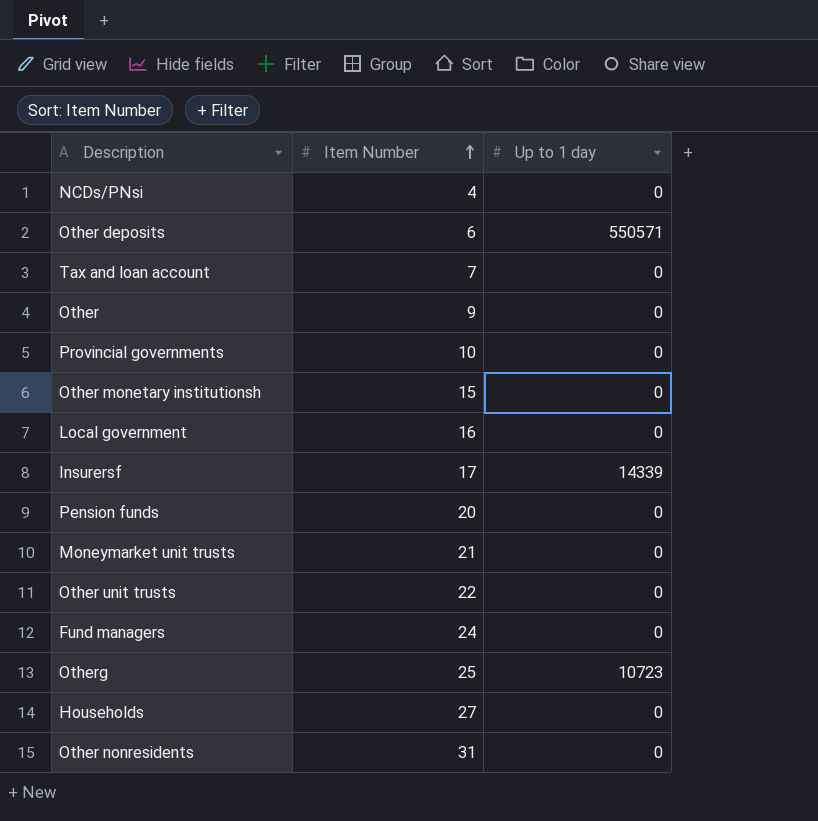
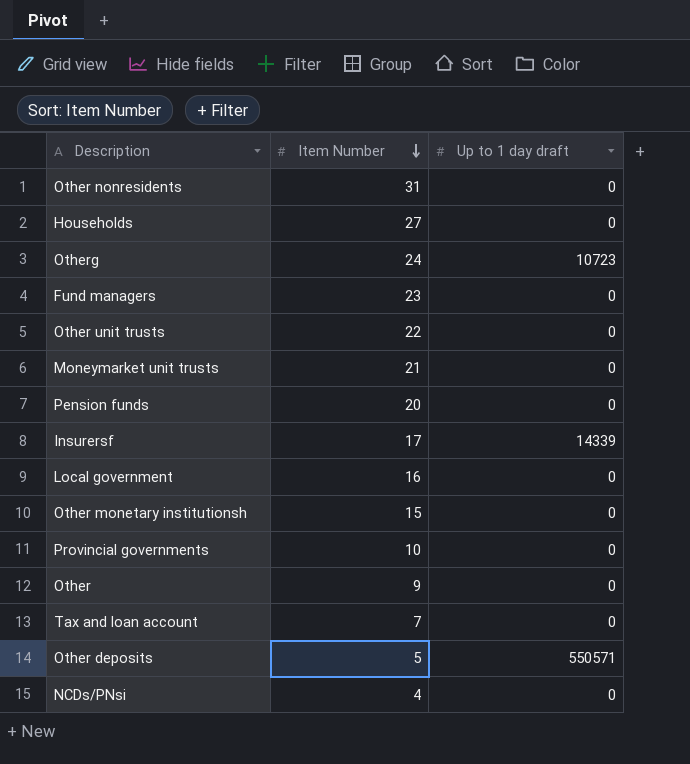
row order: Item Number ascending -> Item Number descending
column name: Up to 1 day -> Up to 1 day draft
Otherg | Item Number: 25 -> 24
Fund managers | Item Number: 24 -> 23
Other deposits | Item Number: 6 -> 5

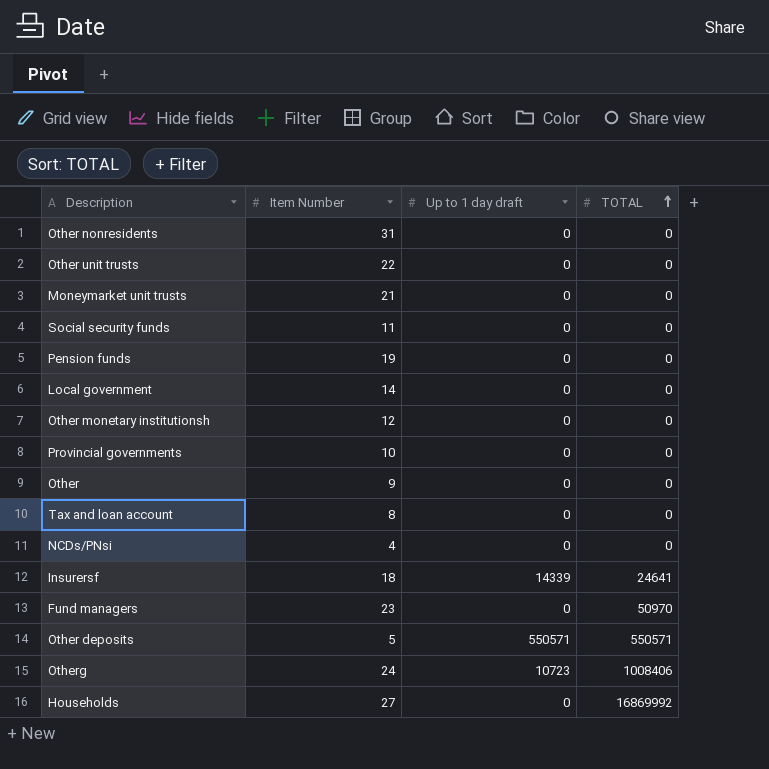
row order: Item Number descending -> TOTAL ascending
column TOTAL | position: none -> 4
row Social security funds: none -> 11 | 0 | 0
Pension funds | Item Number: 20 -> 19
Local government | Item Number: 16 -> 14
Other monetary institutionsh | Item Number: 15 -> 12
Tax and loan account | Item Number: 7 -> 8
Insurersf | Item Number: 17 -> 18

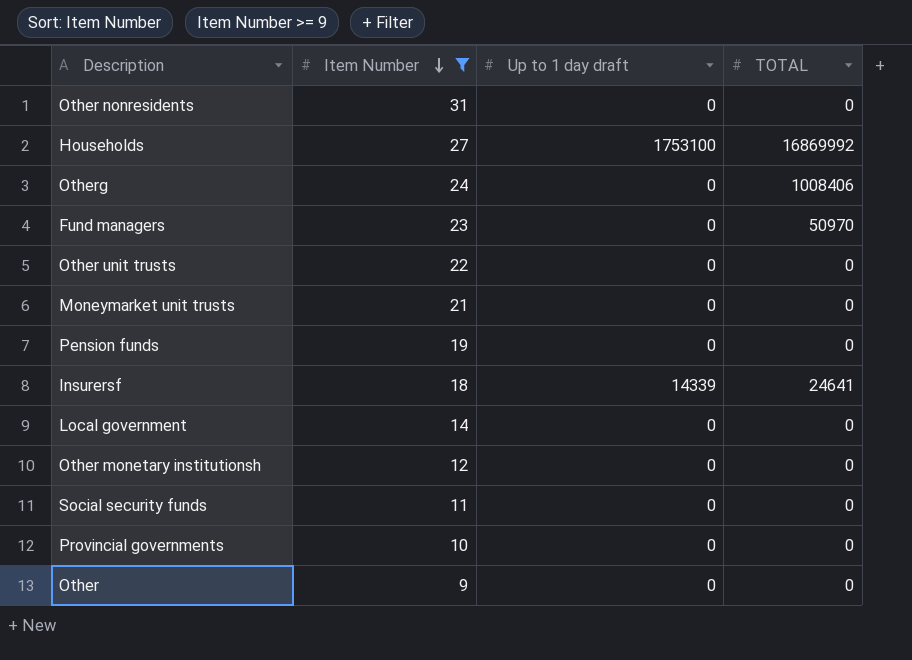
filter: none -> Item Number >= 9
row order: TOTAL ascending -> Item Number descending
Households | Up to 1 day draft: 0 -> 1753100
Otherg | Up to 1 day draft: 10723 -> 0

